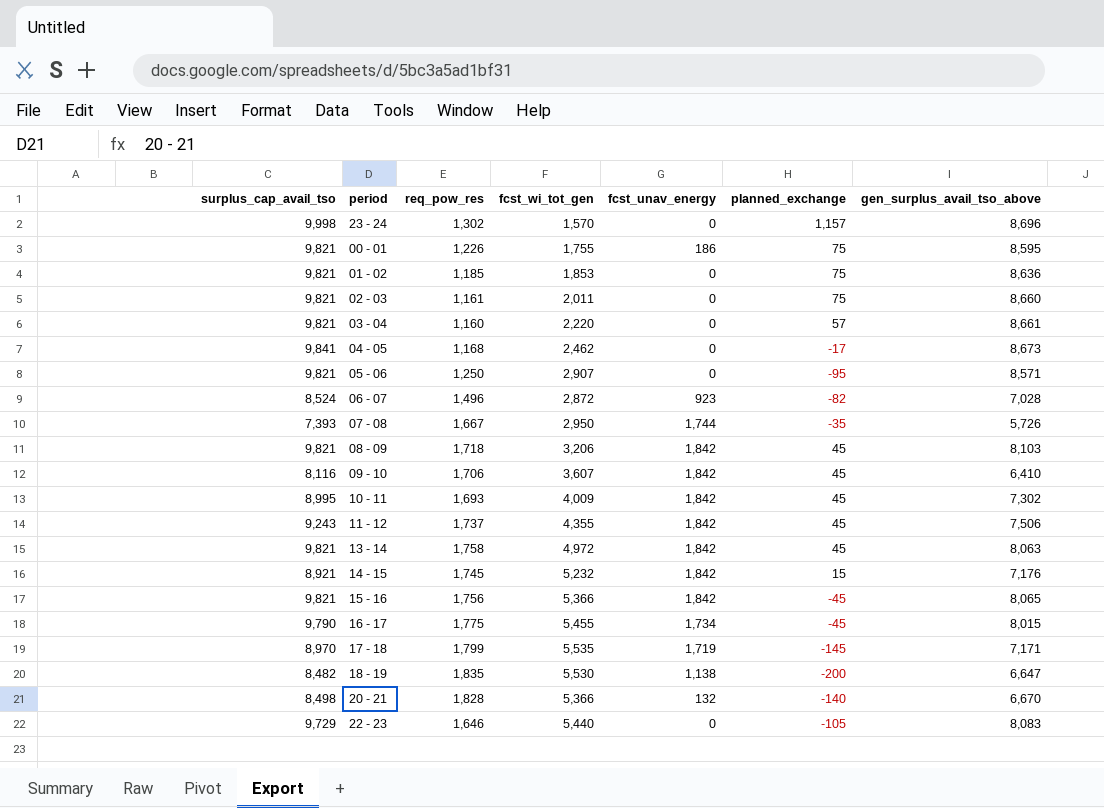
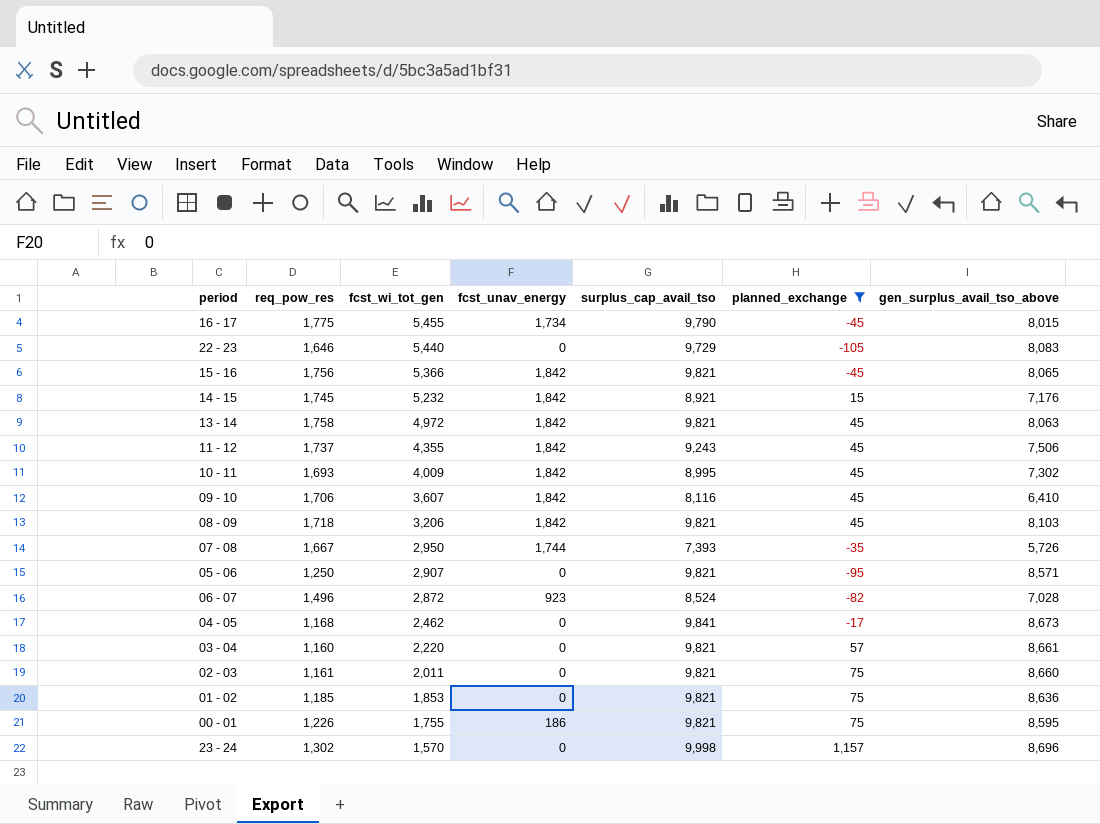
filter: none -> planned_exchange >= -105
row order: none -> fcst_wi_tot_gen descending
column surplus_cap_avail_tso | position: 1 -> 5

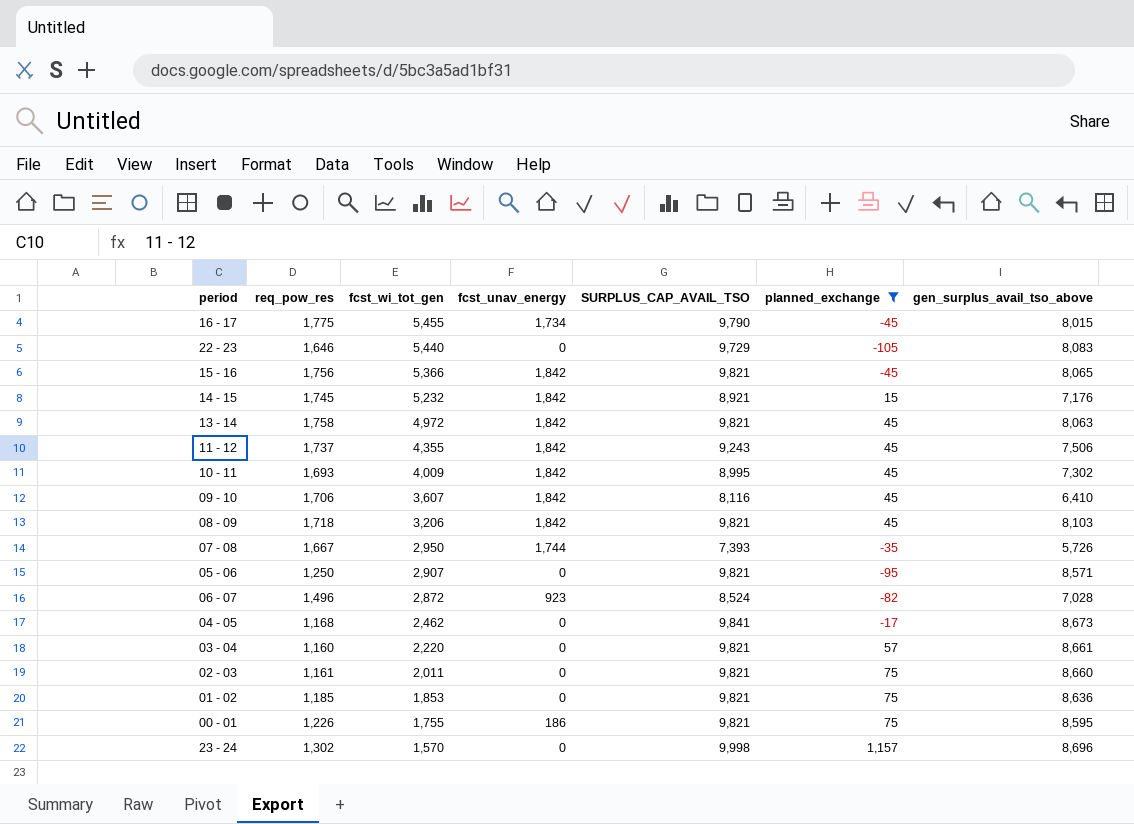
column name: surplus_cap_avail_tso -> SURPLUS_CAP_AVAIL_TSO

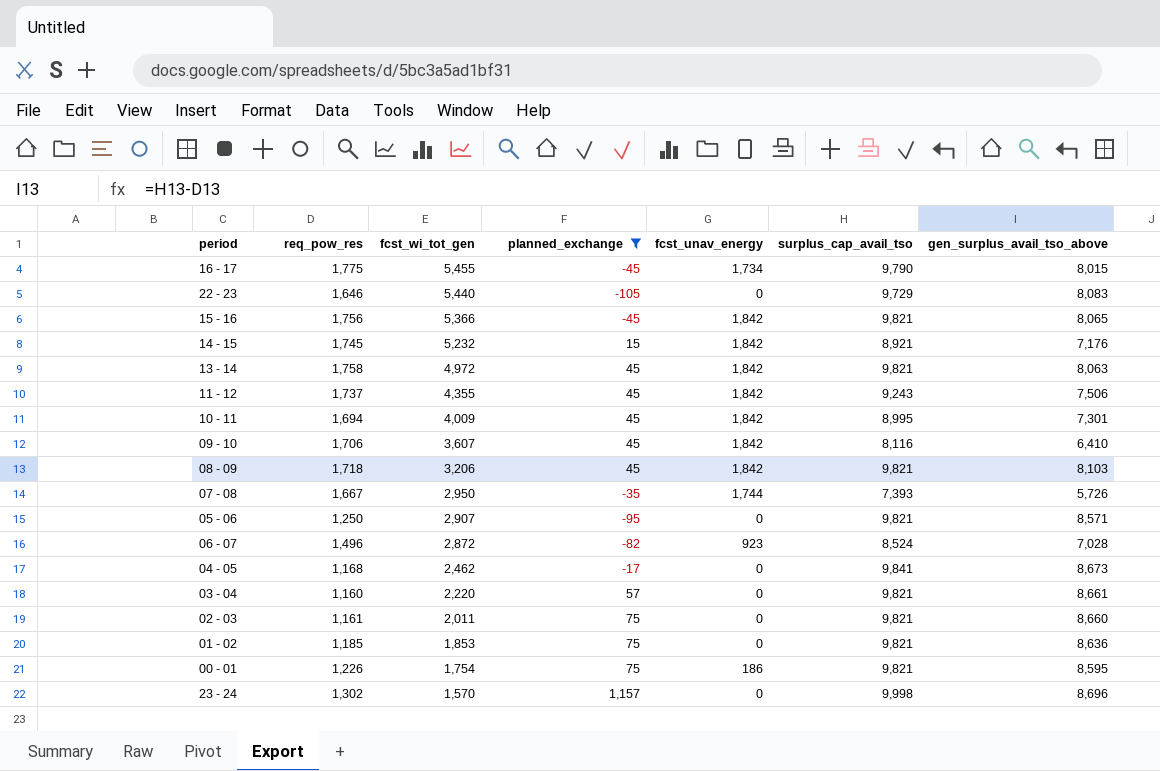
column planned_exchange | position: 6 -> 4
column name: SURPLUS_CAP_AVAIL_TSO -> surplus_cap_avail_tso
10 - 11 | req_pow_res: 1,693 -> 1,694
10 - 11 | gen_surplus_avail_tso_above: 7,302 -> 7,301
00 - 01 | fcst_wi_tot_gen: 1,755 -> 1,754

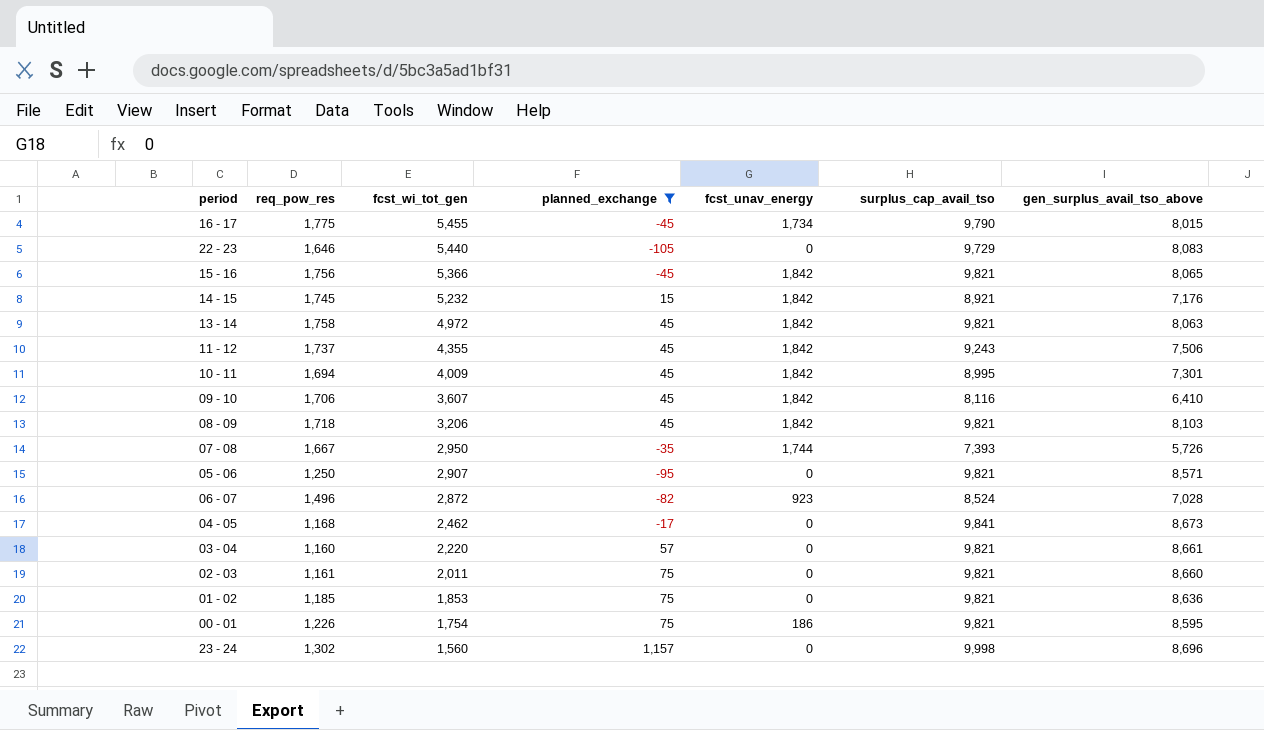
23 - 24 | fcst_wi_tot_gen: 1,570 -> 1,560

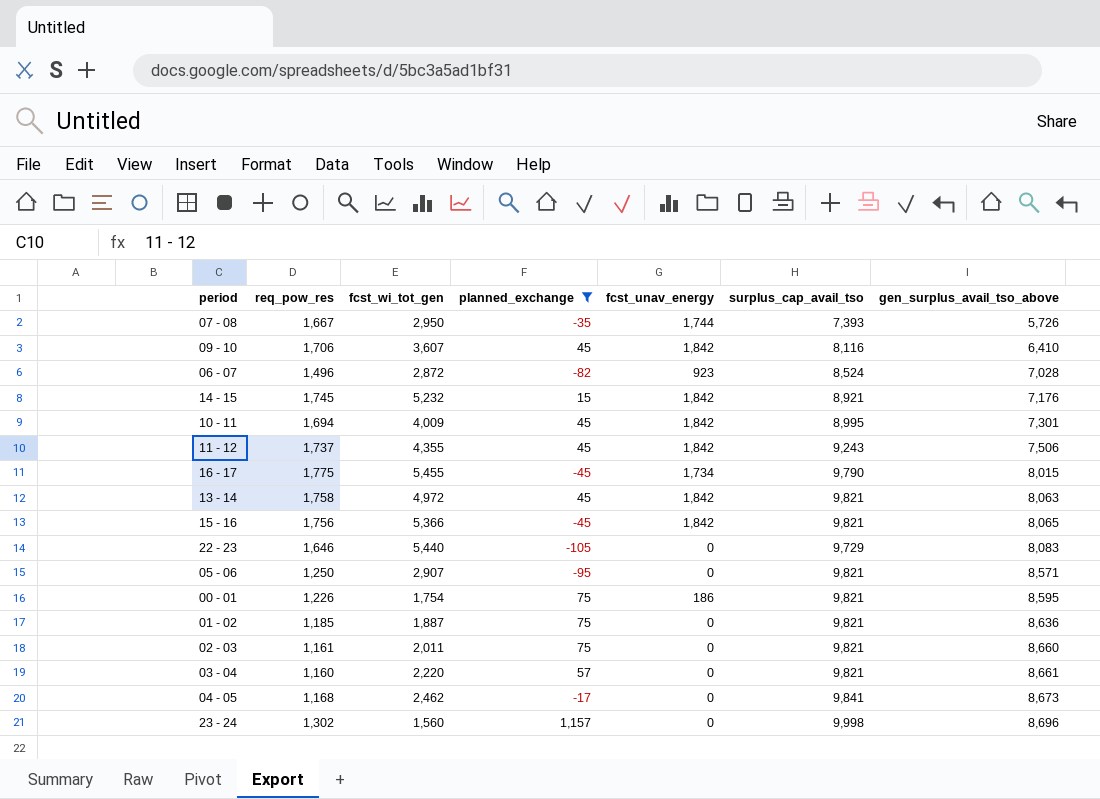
row order: fcst_wi_tot_gen descending -> gen_surplus_avail_tso_above ascending
row 08 - 09: 1,718 | 3,206 | 45 | 1,842 | 9,821 | 8,103 -> none
01 - 02 | fcst_wi_tot_gen: 1,853 -> 1,887

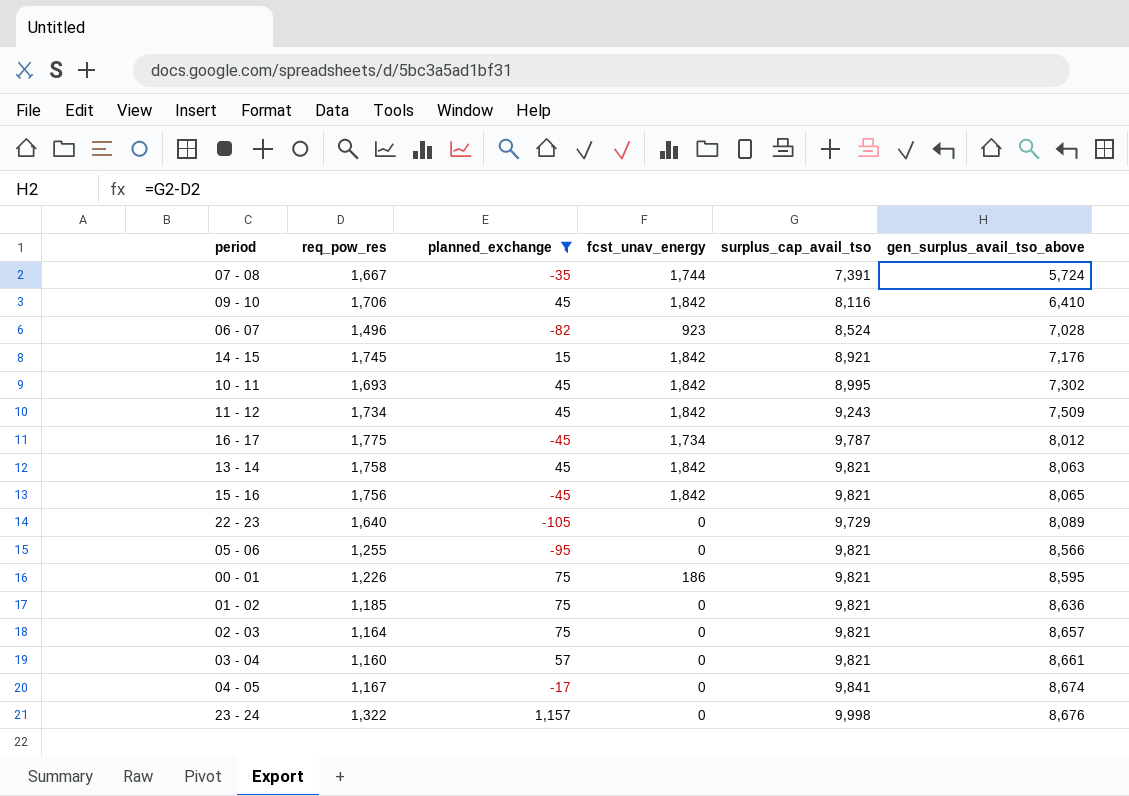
column fcst_wi_tot_gen | position: 3 -> none
07 - 08 | surplus_cap_avail_tso: 7,393 -> 7,391
07 - 08 | gen_surplus_avail_tso_above: 5,726 -> 5,724
10 - 11 | req_pow_res: 1,694 -> 1,693
10 - 11 | gen_surplus_avail_tso_above: 7,301 -> 7,302
11 - 12 | req_pow_res: 1,737 -> 1,734
11 - 12 | gen_surplus_avail_tso_above: 7,506 -> 7,509
16 - 17 | surplus_cap_avail_tso: 9,790 -> 9,787
16 - 17 | gen_surplus_avail_tso_above: 8,015 -> 8,012
22 - 23 | req_pow_res: 1,646 -> 1,640
22 - 23 | gen_surplus_avail_tso_above: 8,083 -> 8,089
05 - 06 | req_pow_res: 1,250 -> 1,255
05 - 06 | gen_surplus_avail_tso_above: 8,571 -> 8,566
02 - 03 | req_pow_res: 1,161 -> 1,164
02 - 03 | gen_surplus_avail_tso_above: 8,660 -> 8,657
04 - 05 | req_pow_res: 1,168 -> 1,167
04 - 05 | gen_surplus_avail_tso_above: 8,673 -> 8,674
23 - 24 | req_pow_res: 1,302 -> 1,322
23 - 24 | gen_surplus_avail_tso_above: 8,696 -> 8,676

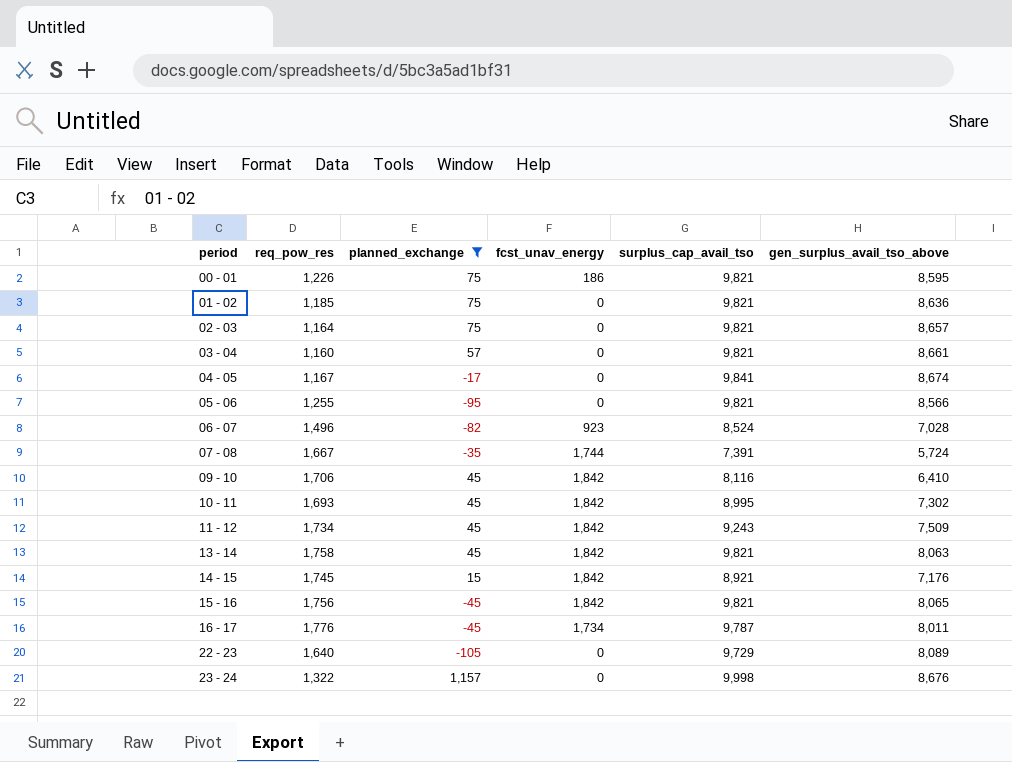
row order: gen_surplus_avail_tso_above ascending -> period ascending
16 - 17 | req_pow_res: 1,775 -> 1,776
16 - 17 | gen_surplus_avail_tso_above: 8,012 -> 8,011

